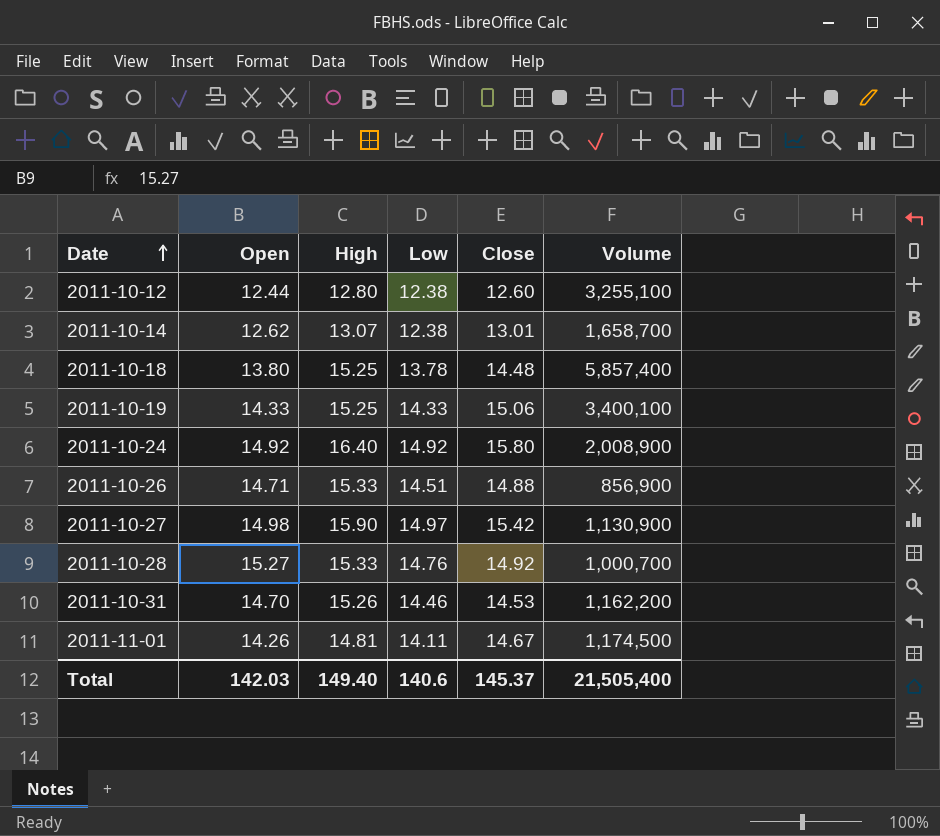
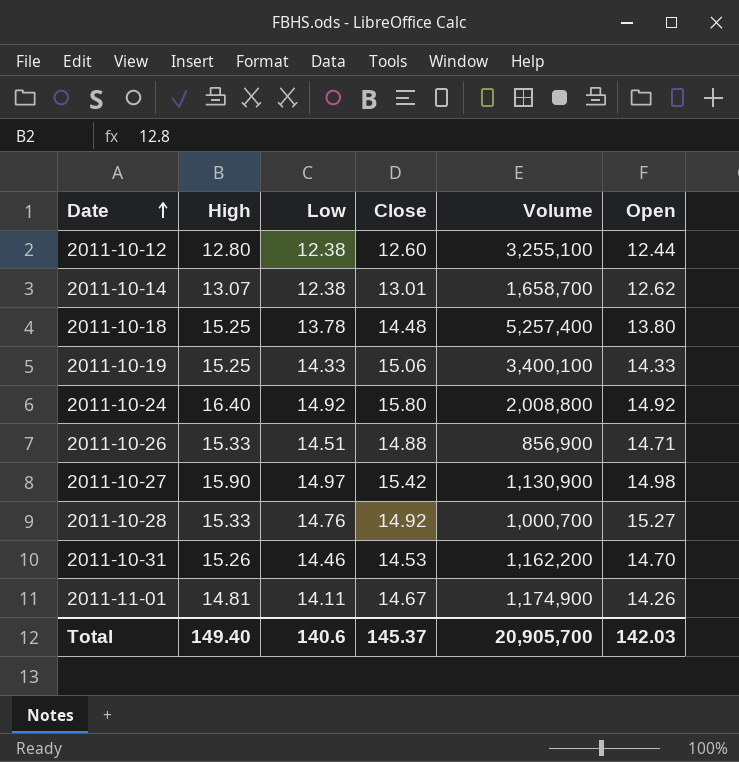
column Open | position: 2 -> 6
2011-10-18 | Volume: 5,857,400 -> 5,257,400
2011-10-24 | Volume: 2,008,900 -> 2,008,800
2011-11-01 | Volume: 1,174,500 -> 1,174,900
Total | Volume: 21,505,400 -> 20,905,700

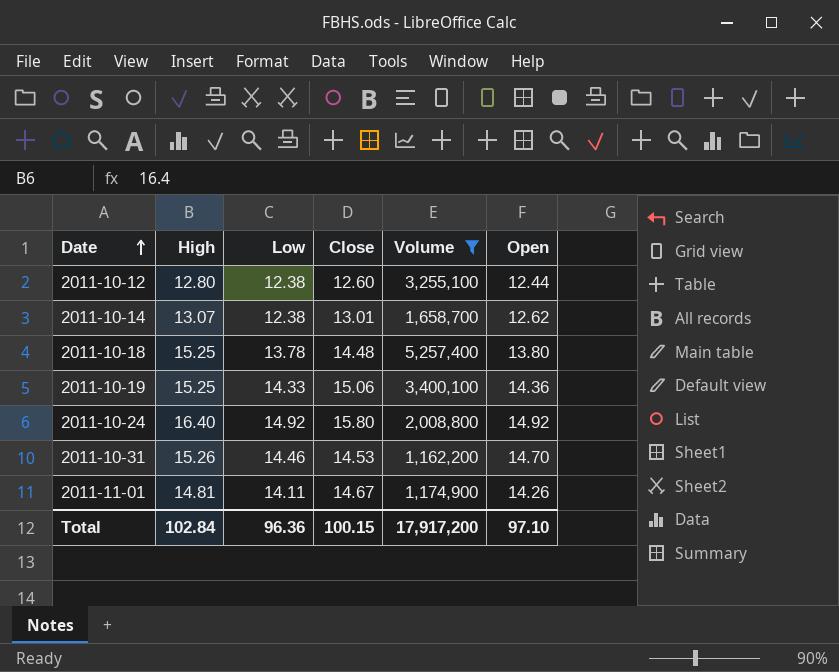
filter: none -> Volume >= 1,162,200
2011-10-19 | Open: 14.33 -> 14.36
Total | High: 149.40 -> 102.84
Total | Low: 140.6 -> 96.36
Total | Close: 145.37 -> 100.15
Total | Volume: 20,905,700 -> 17,917,200
Total | Open: 142.03 -> 97.10

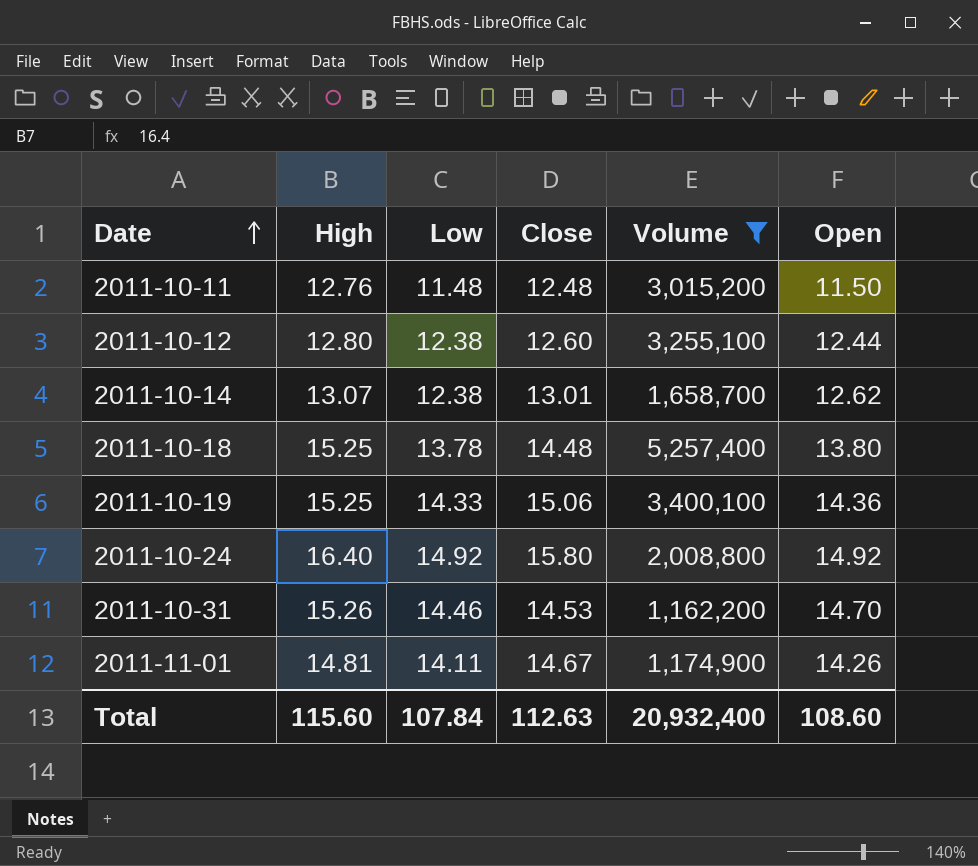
row 2011-10-11: none -> 12.76 | 11.48 | 12.48 | 3,015,200 | 11.50
Total | High: 102.84 -> 115.60
Total | Low: 96.36 -> 107.84
Total | Close: 100.15 -> 112.63
Total | Volume: 17,917,200 -> 20,932,400
Total | Open: 97.10 -> 108.60

